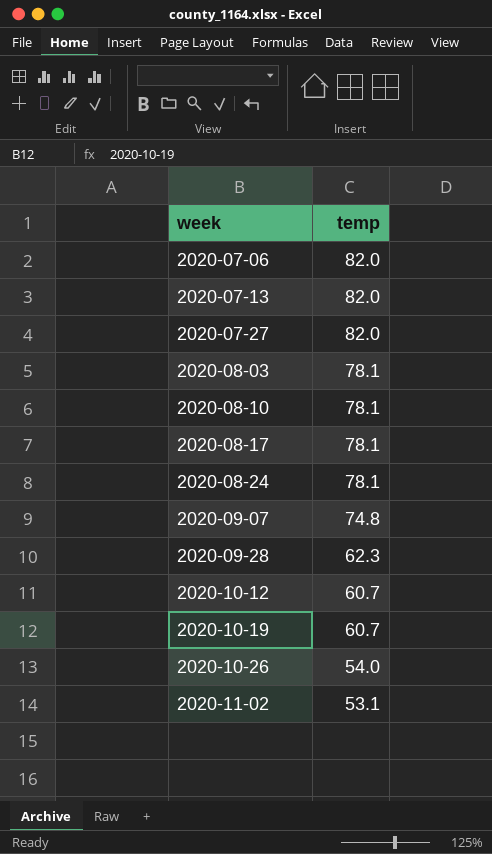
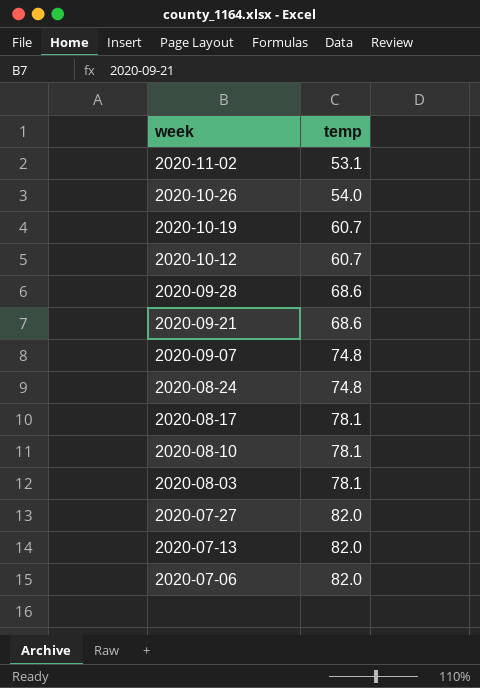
row order: week ascending -> week descending
2020-09-28 | temp: 62.3 -> 68.6
row 2020-09-21: none -> 68.6
2020-08-24 | temp: 78.1 -> 74.8

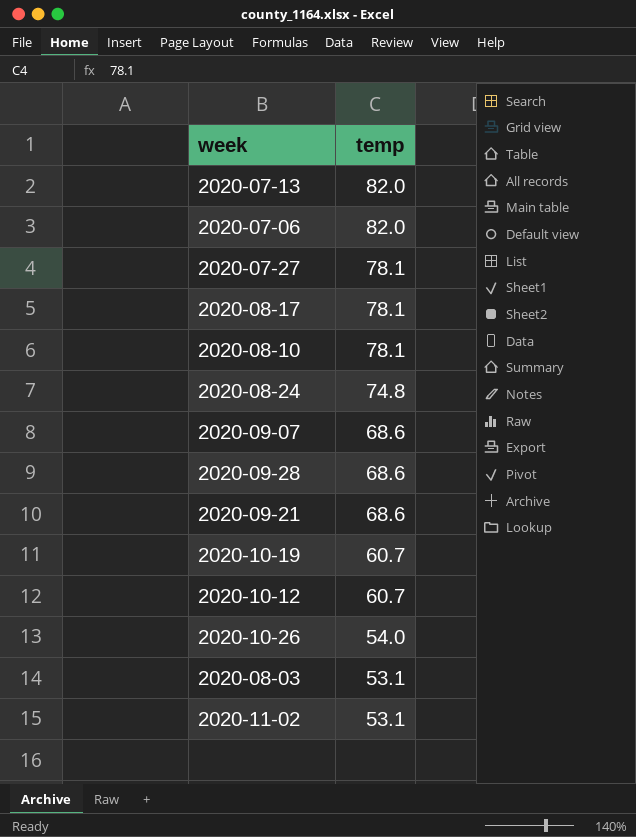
row order: week descending -> temp descending
2020-07-27 | temp: 82.0 -> 78.1
2020-09-07 | temp: 74.8 -> 68.6
2020-08-03 | temp: 78.1 -> 53.1

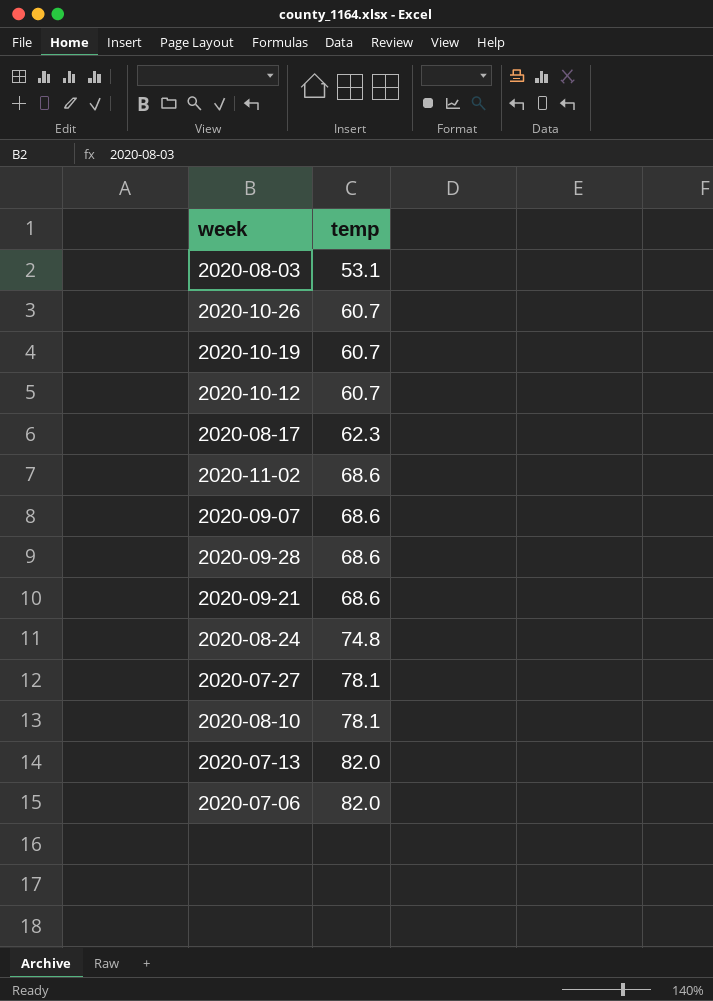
row order: temp descending -> temp ascending
2020-10-26 | temp: 54.0 -> 60.7
2020-08-17 | temp: 78.1 -> 62.3
2020-11-02 | temp: 53.1 -> 68.6

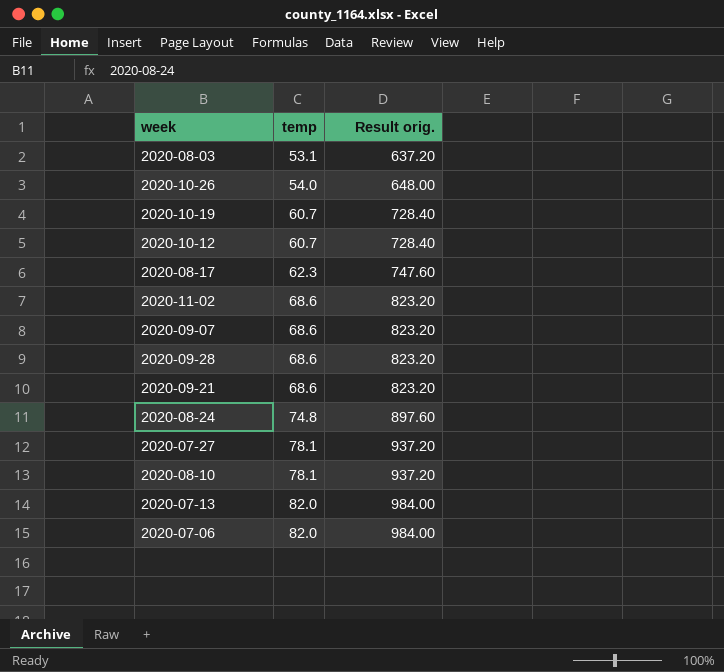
column Result orig. | formula: none -> [temp] * 12
2020-10-26 | temp: 60.7 -> 54.0

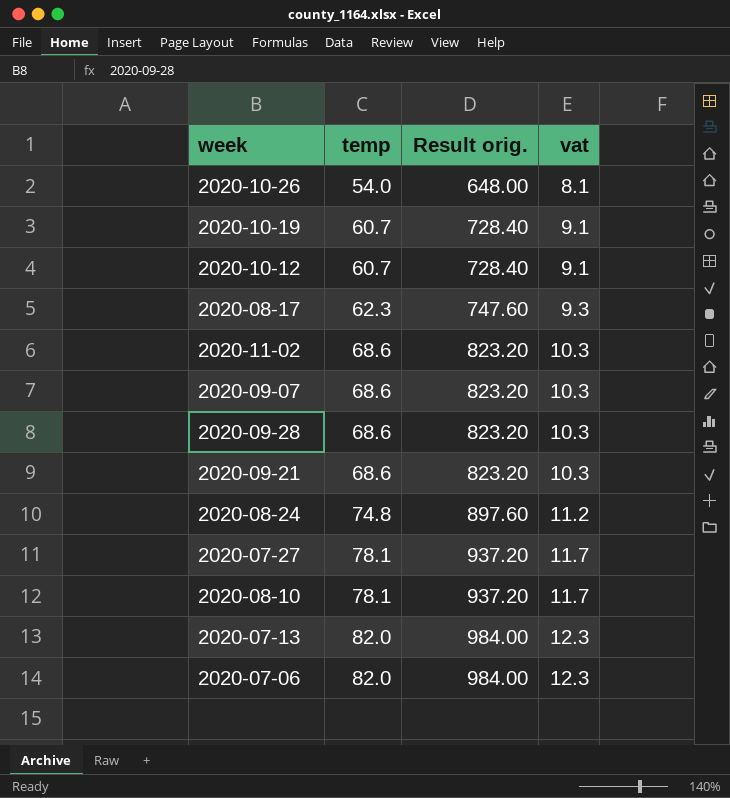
column vat | formula: none -> [temp] * 0.15
row 2020-08-03: 53.1 | 637.20 -> none

